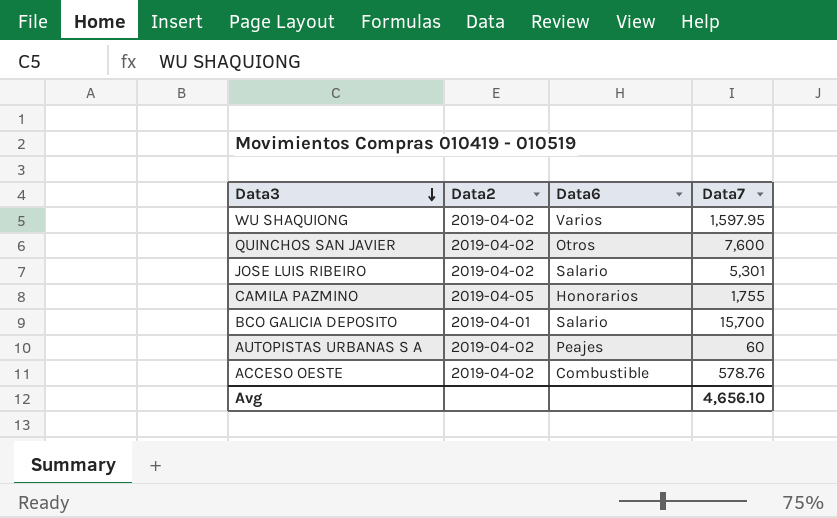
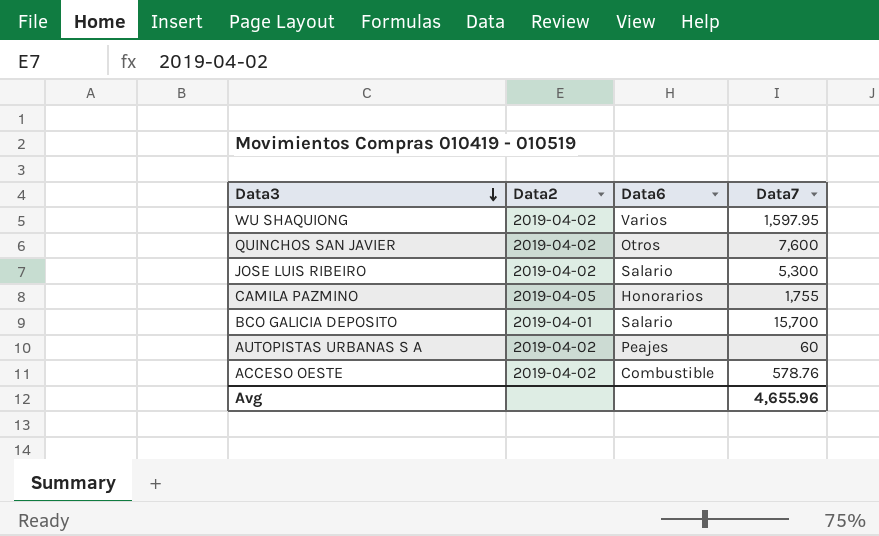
JOSE LUIS RIBEIRO | Data7: 5,301 -> 5,300
Avg | Data7: 4,656.10 -> 4,655.96

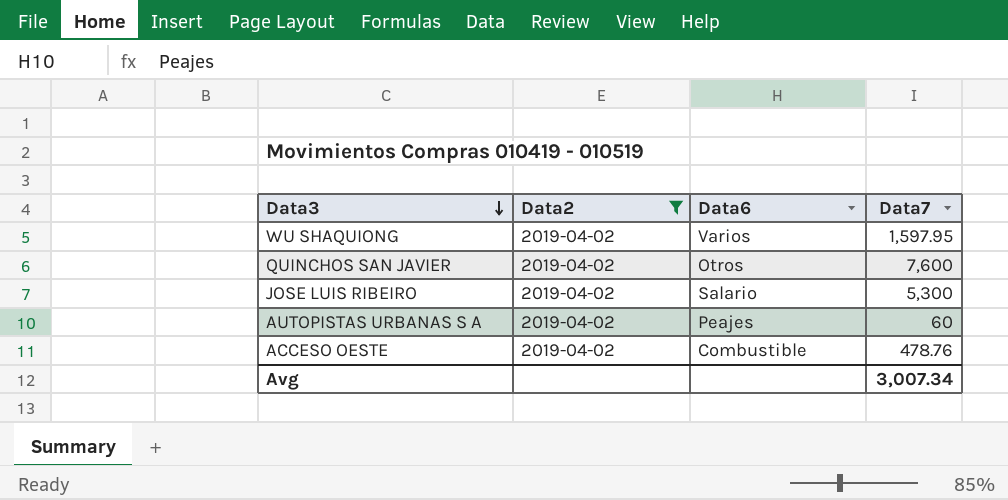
filter: none -> Data2 = 2019-04-02
ACCESO OESTE | Data7: 578.76 -> 478.76
Avg | Data7: 4,655.96 -> 3,007.34

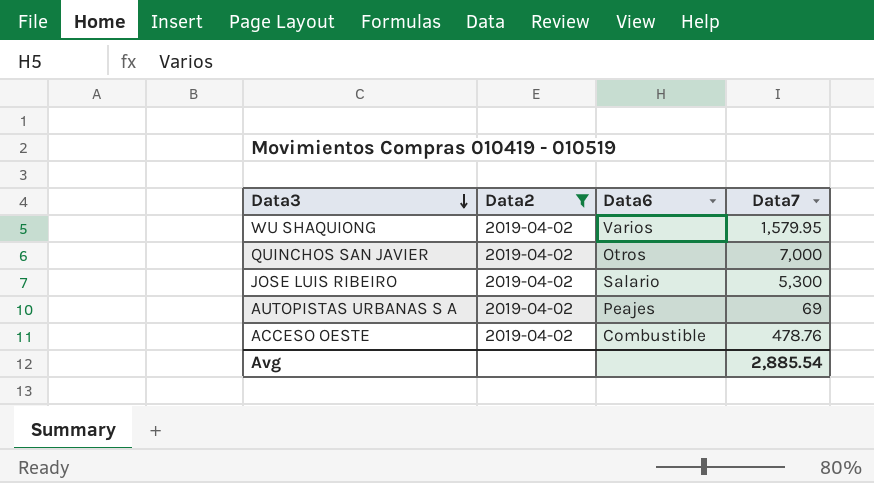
WU SHAQUIONG | Data7: 1,597.95 -> 1,579.95
QUINCHOS SAN JAVIER | Data7: 7,600 -> 7,000
AUTOPISTAS URBANAS S A | Data7: 60 -> 69
Avg | Data7: 3,007.34 -> 2,885.54

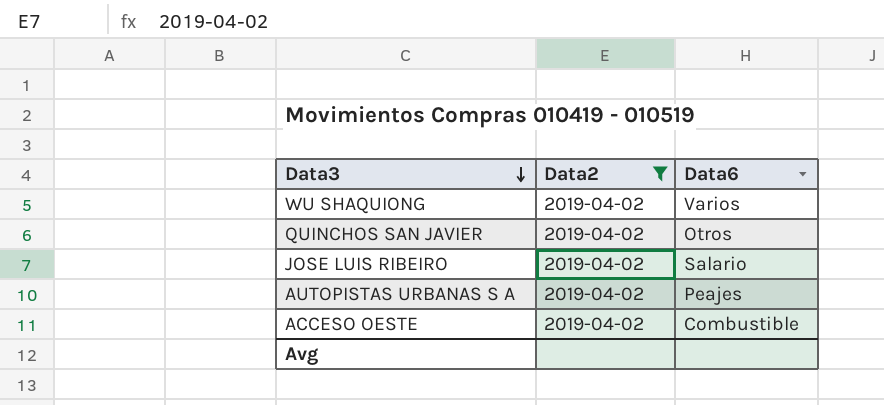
column Data7 | position: 4 -> none

